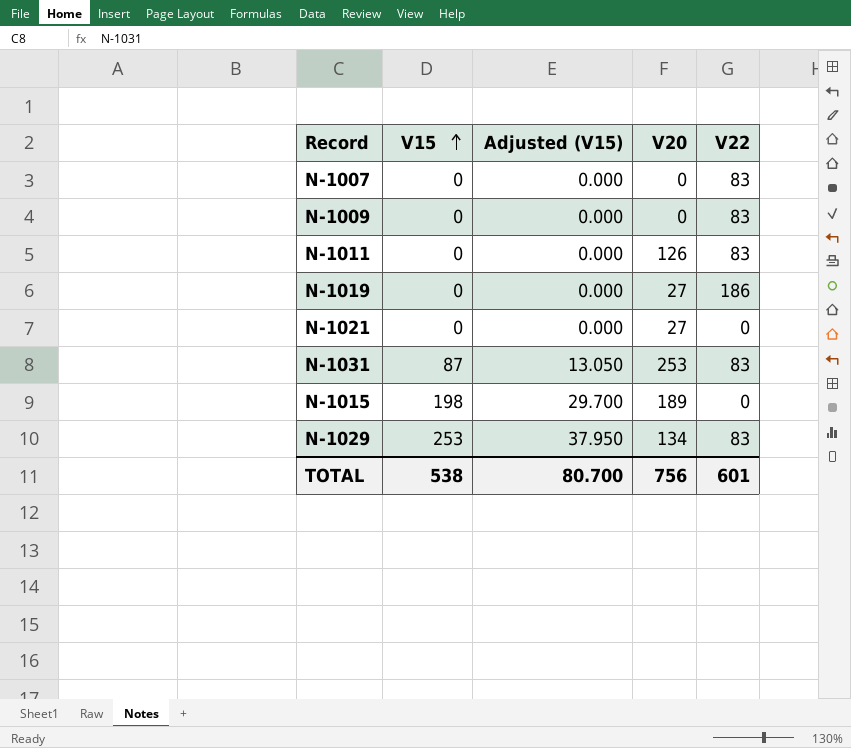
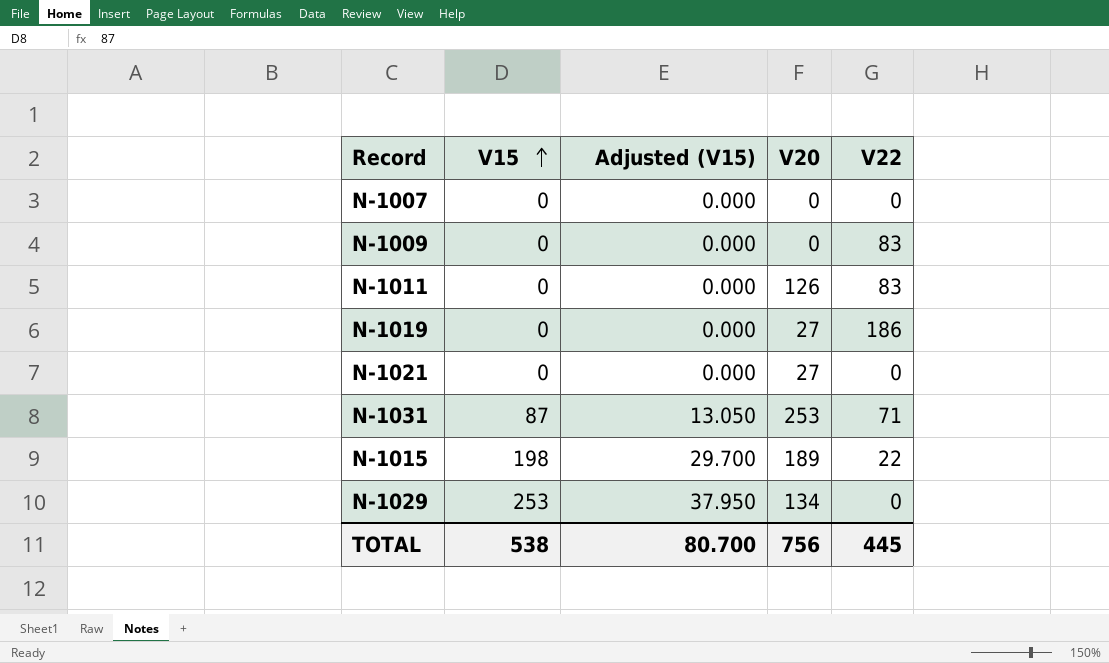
N-1007 | V22: 83 -> 0
N-1031 | V22: 83 -> 71
N-1015 | V22: 0 -> 22
N-1029 | V22: 83 -> 0
TOTAL | V22: 601 -> 445

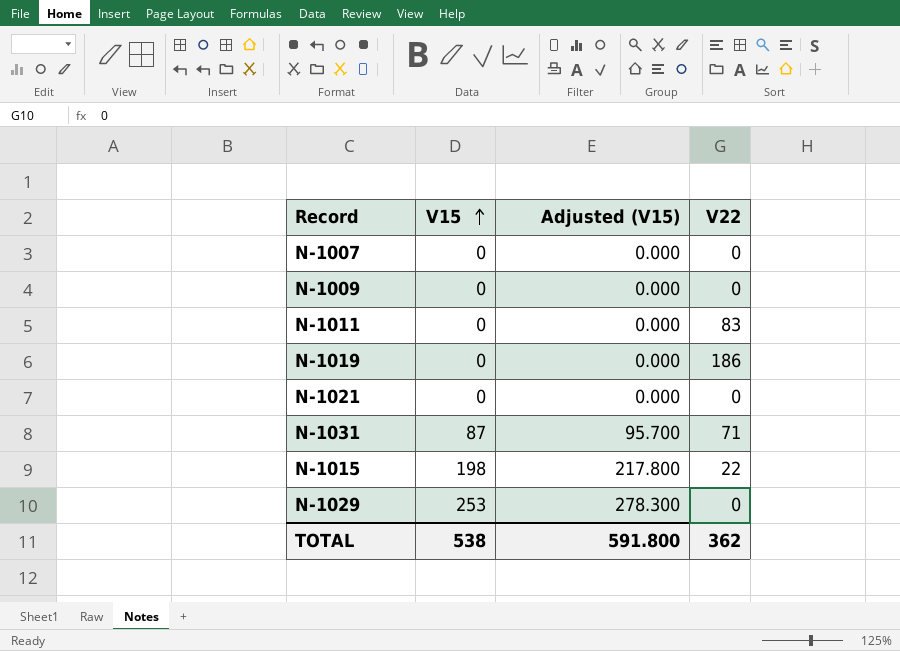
column V20 | position: 4 -> none
column Adjusted (V15) | formula: [V15] * 0.15 -> [V15] * 1.1
N-1009 | V22: 83 -> 0
TOTAL | Adjusted (V15): 80.700 -> 591.800
TOTAL | V22: 445 -> 362

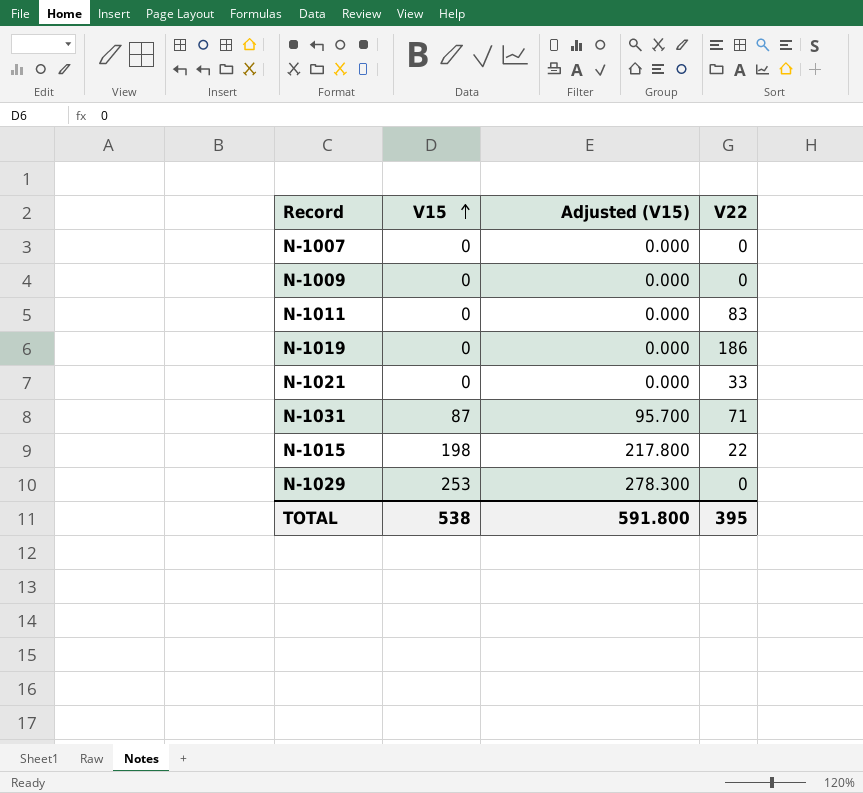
N-1021 | V22: 0 -> 33
TOTAL | V22: 362 -> 395

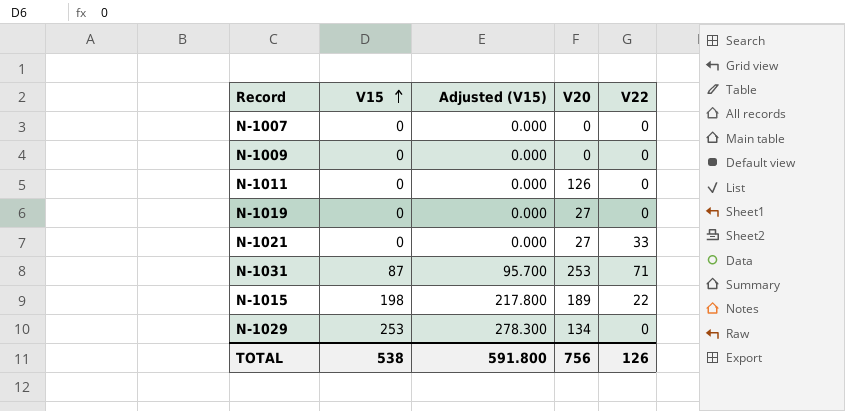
column V20 | position: none -> 4
N-1011 | V22: 83 -> 0
N-1019 | V22: 186 -> 0
TOTAL | V22: 395 -> 126

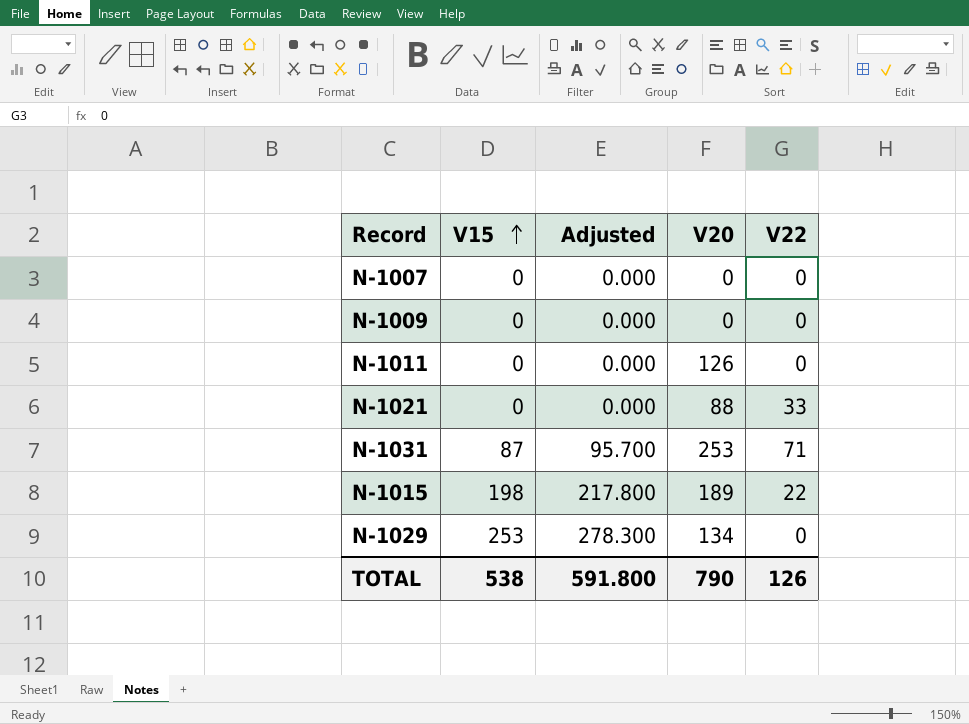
column name: Adjusted (V15) -> Adjusted
row N-1019: 0 | 0.000 | 27 | 0 -> none
N-1021 | V20: 27 -> 88
TOTAL | V20: 756 -> 790

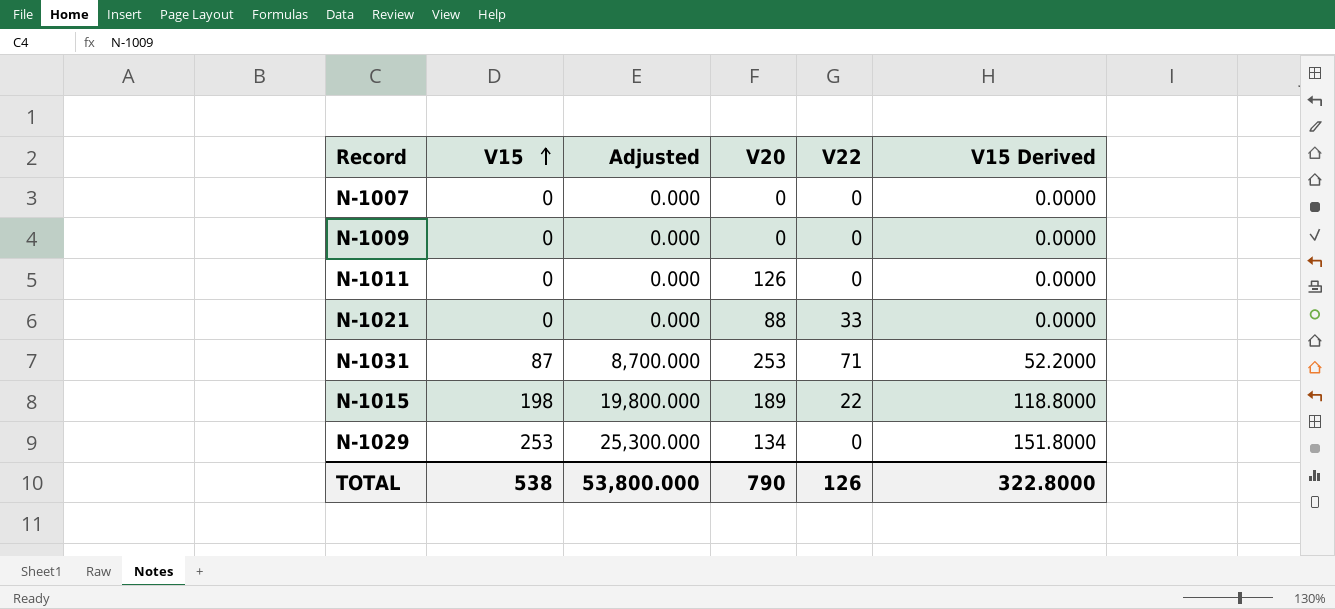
column Adjusted | formula: [V15] * 1.1 -> [V15] * 100
column V15 Derived | formula: none -> [V15] * 0.6
TOTAL | Adjusted: 591.800 -> 53,800.000

